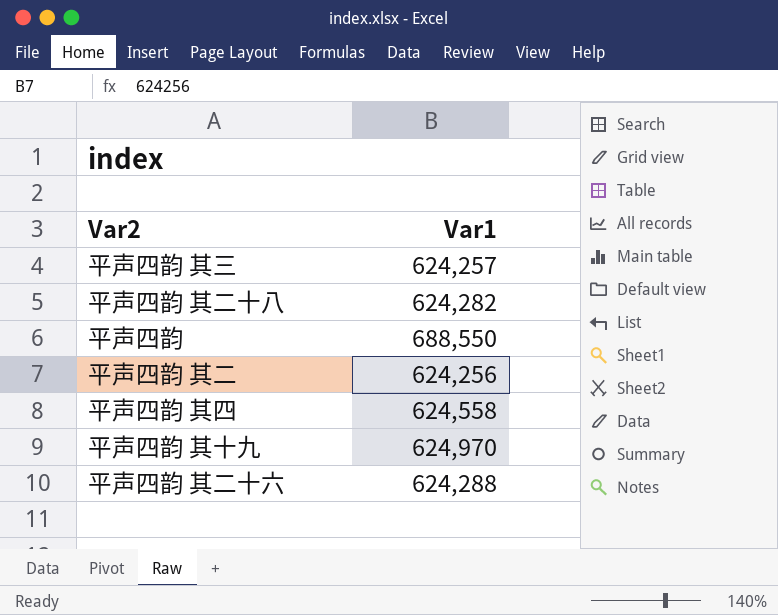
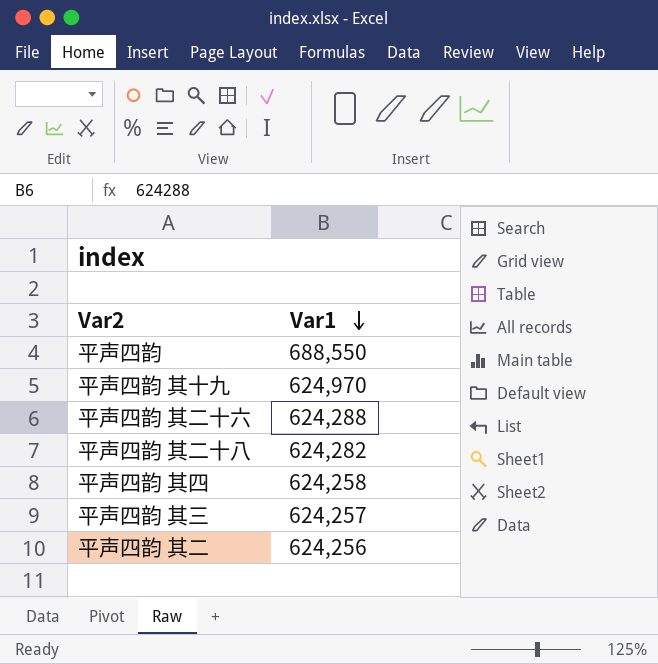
row order: none -> Var1 descending
平声四韵 其四 | Var1: 624,558 -> 624,258

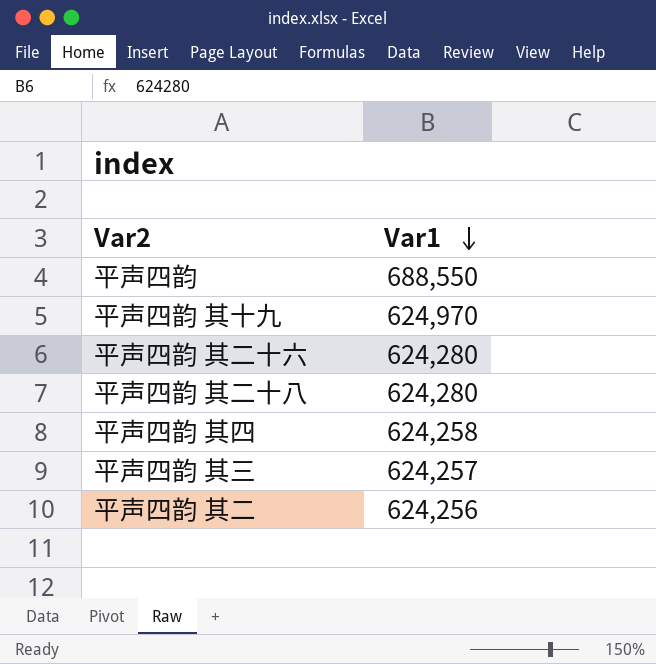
平声四韵 其二十六 | Var1: 624,288 -> 624,280
平声四韵 其二十八 | Var1: 624,282 -> 624,280

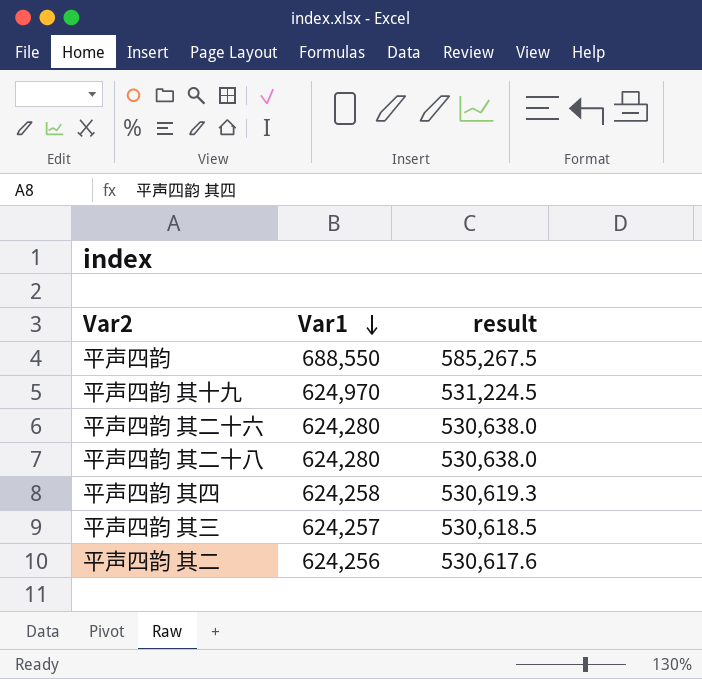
column result | formula: none -> [Var1] * 0.85

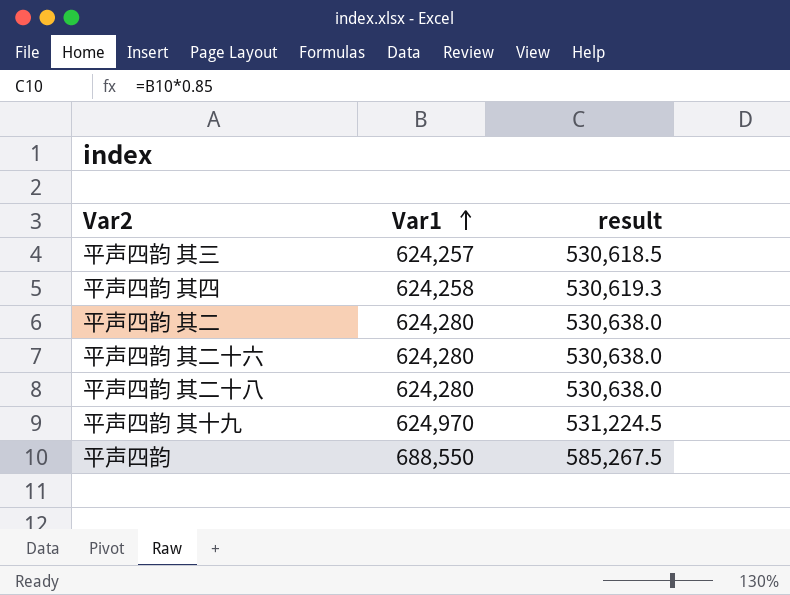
row order: Var1 descending -> Var1 ascending
平声四韵 其二 | Var1: 624,256 -> 624,280
平声四韵 其二 | result: 530,617.6 -> 530,638.0

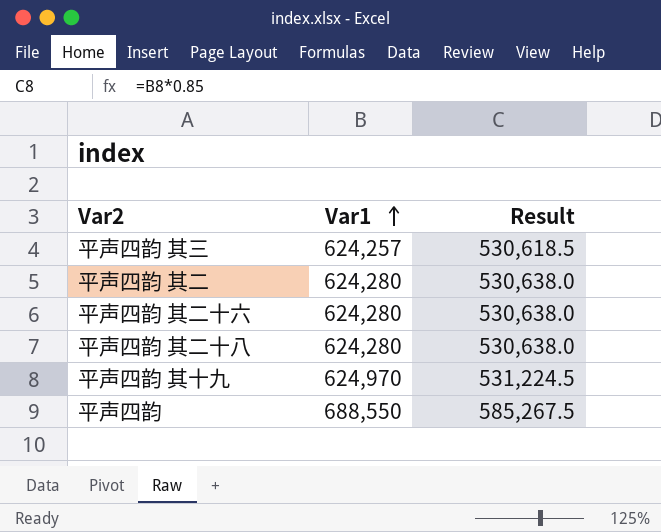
column name: result -> Result
row 平声四韵 其四: 624,258 | 530,619.3 -> none

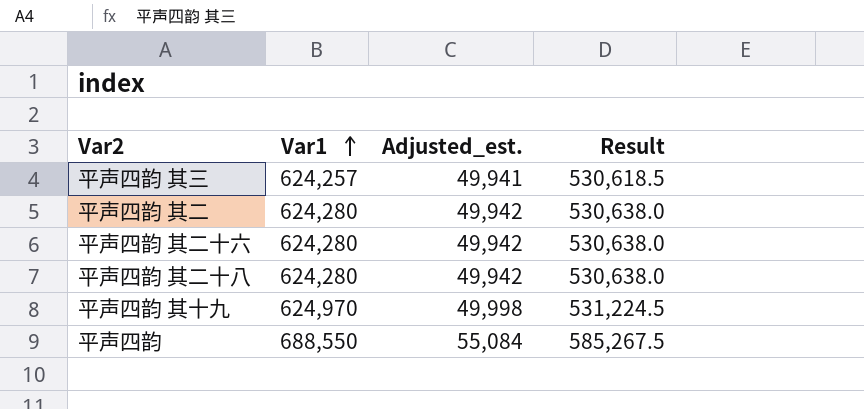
column Adjusted_est. | formula: none -> [Var1] * 0.08

